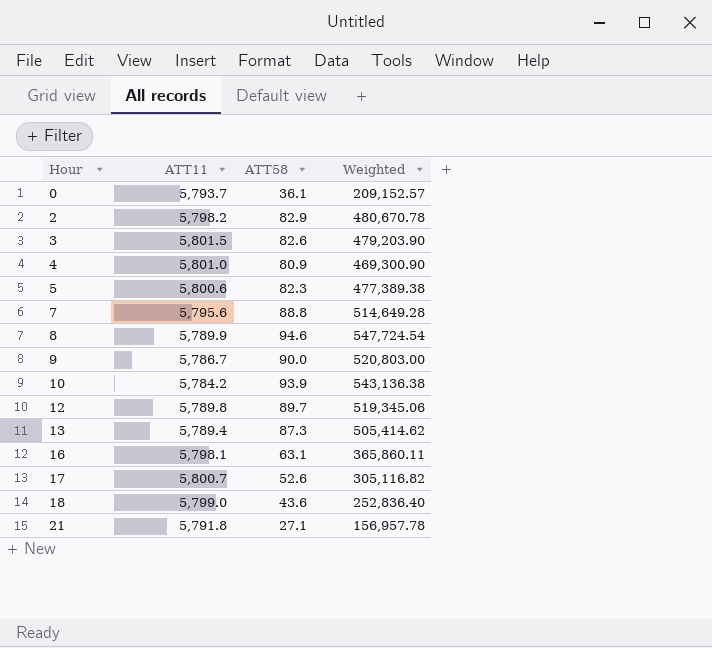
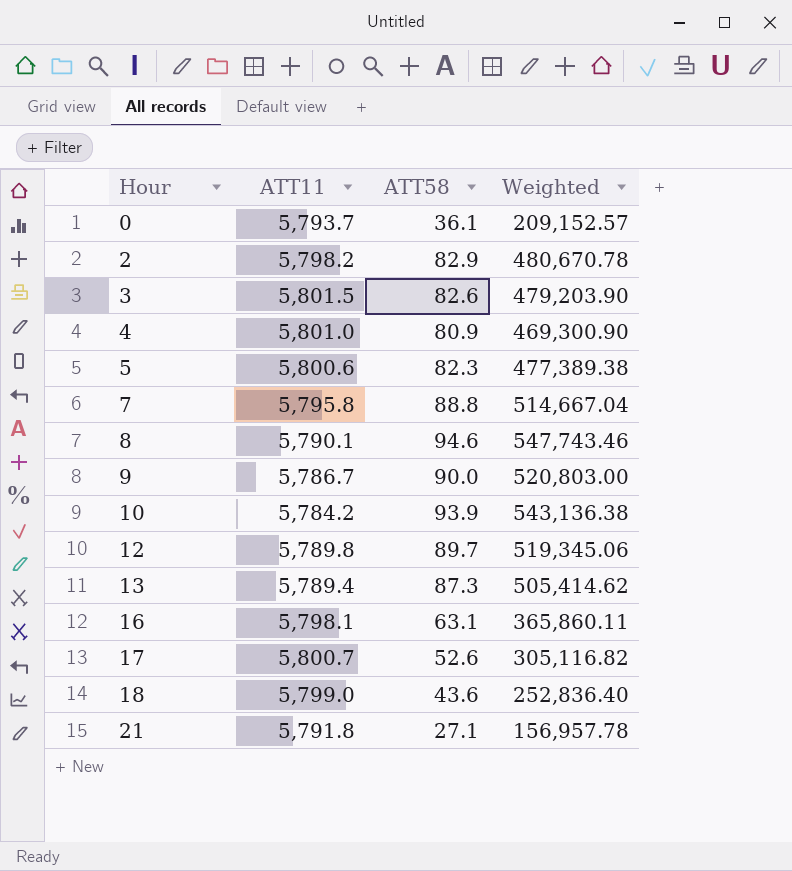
7 | ATT11: 5,795.6 -> 5,795.8
7 | Weighted: 514,649.28 -> 514,667.04
8 | ATT11: 5,789.9 -> 5,790.1
8 | Weighted: 547,724.54 -> 547,743.46

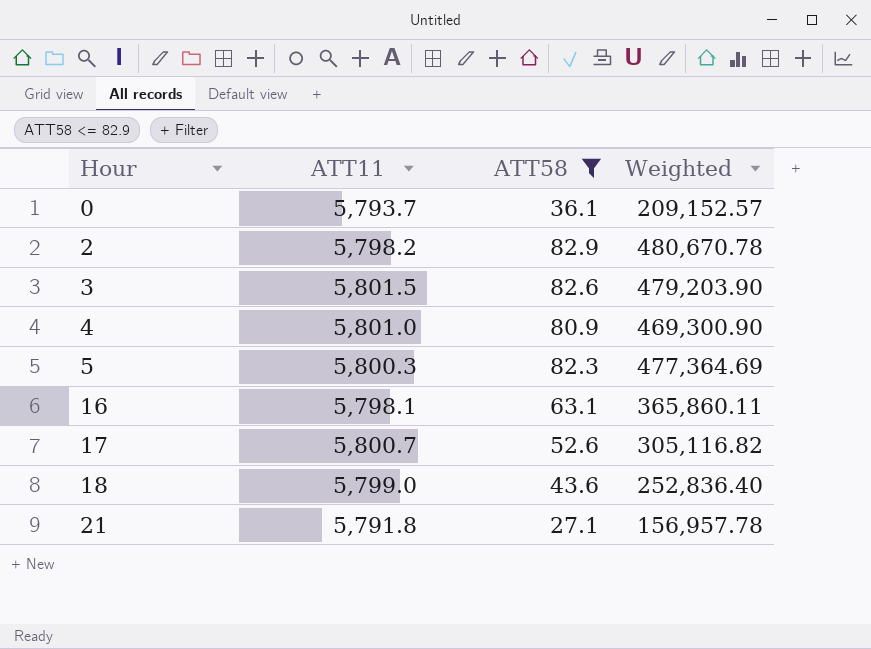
filter: none -> ATT58 <= 82.9
5 | ATT11: 5,800.6 -> 5,800.3
5 | Weighted: 477,389.38 -> 477,364.69

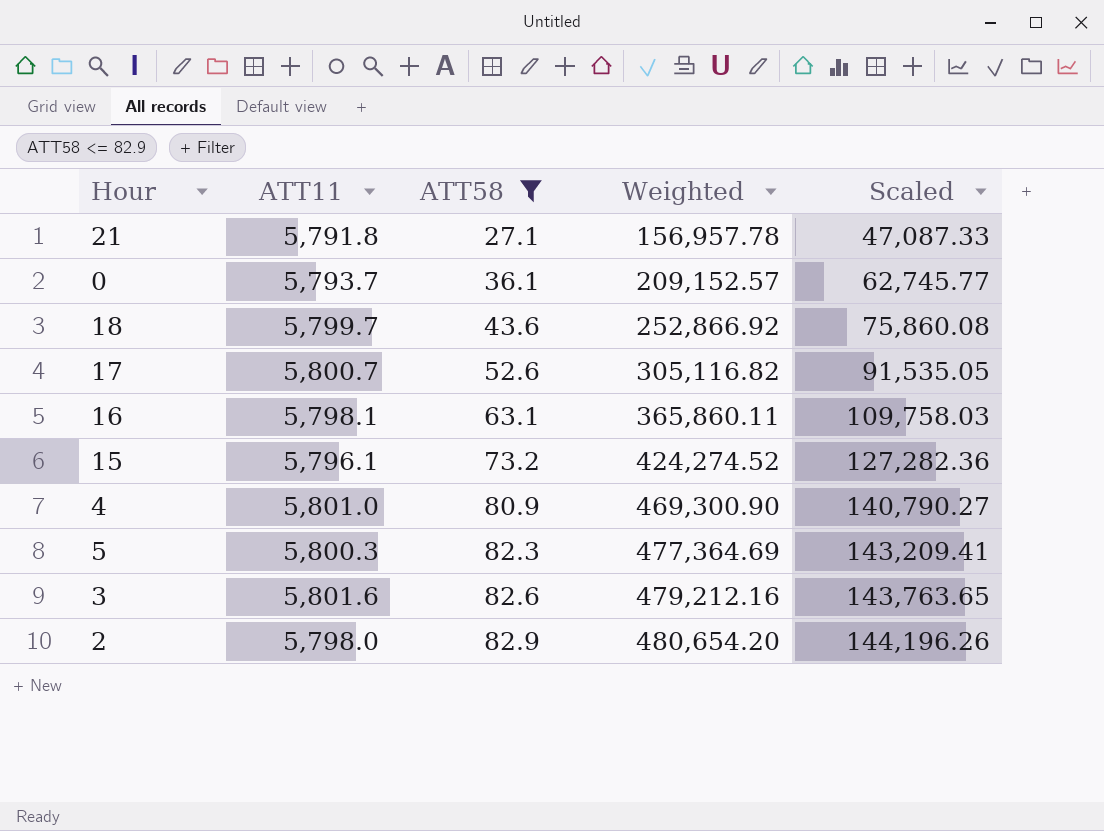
row order: Hour ascending -> ATT58 ascending
column Scaled | formula: none -> [Weighted] * 0.3
18 | ATT11: 5,799.0 -> 5,799.7
18 | Weighted: 252,836.40 -> 252,866.92
row 15: none -> 5,796.1 | 73.2 | 424,274.52 | 127,282.36
3 | ATT11: 5,801.5 -> 5,801.6
3 | Weighted: 479,203.90 -> 479,212.16
2 | ATT11: 5,798.2 -> 5,798.0
2 | Weighted: 480,670.78 -> 480,654.20

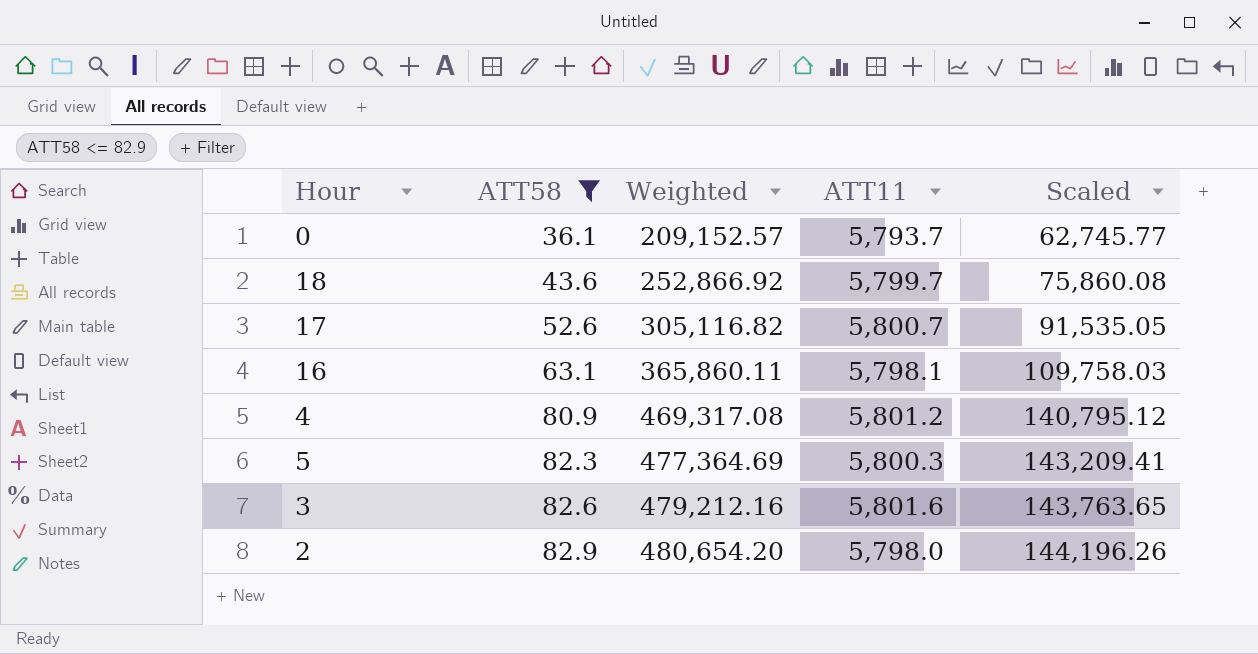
column ATT11 | position: 2 -> 4
row 21: 5,791.8 | 27.1 | 156,957.78 | 47,087.33 -> none
row 15: 5,796.1 | 73.2 | 424,274.52 | 127,282.36 -> none
4 | Weighted: 469,300.90 -> 469,317.08
4 | ATT11: 5,801.0 -> 5,801.2
4 | Scaled: 140,790.27 -> 140,795.12

